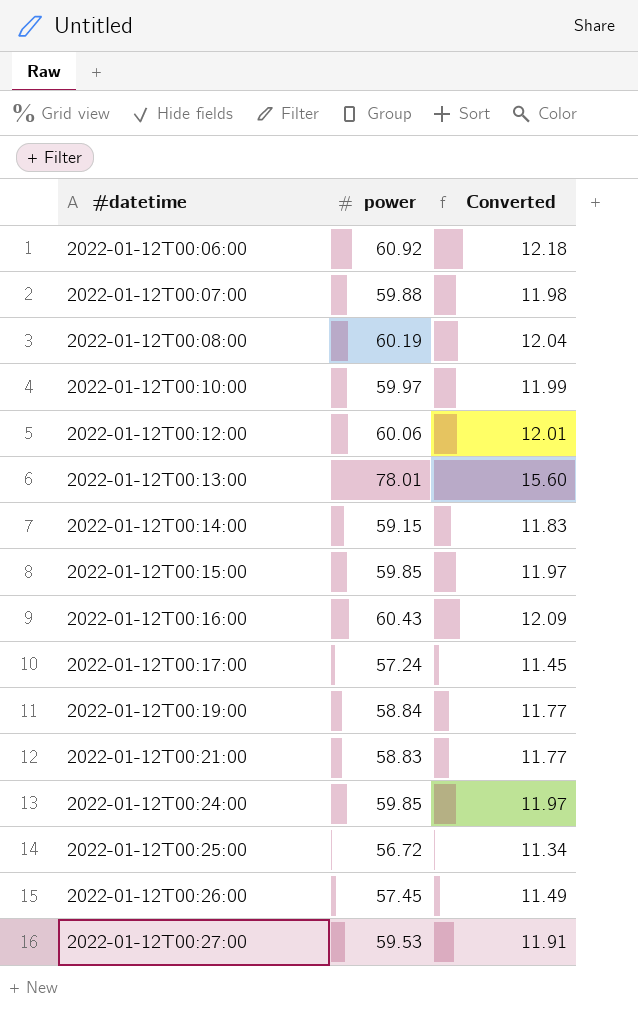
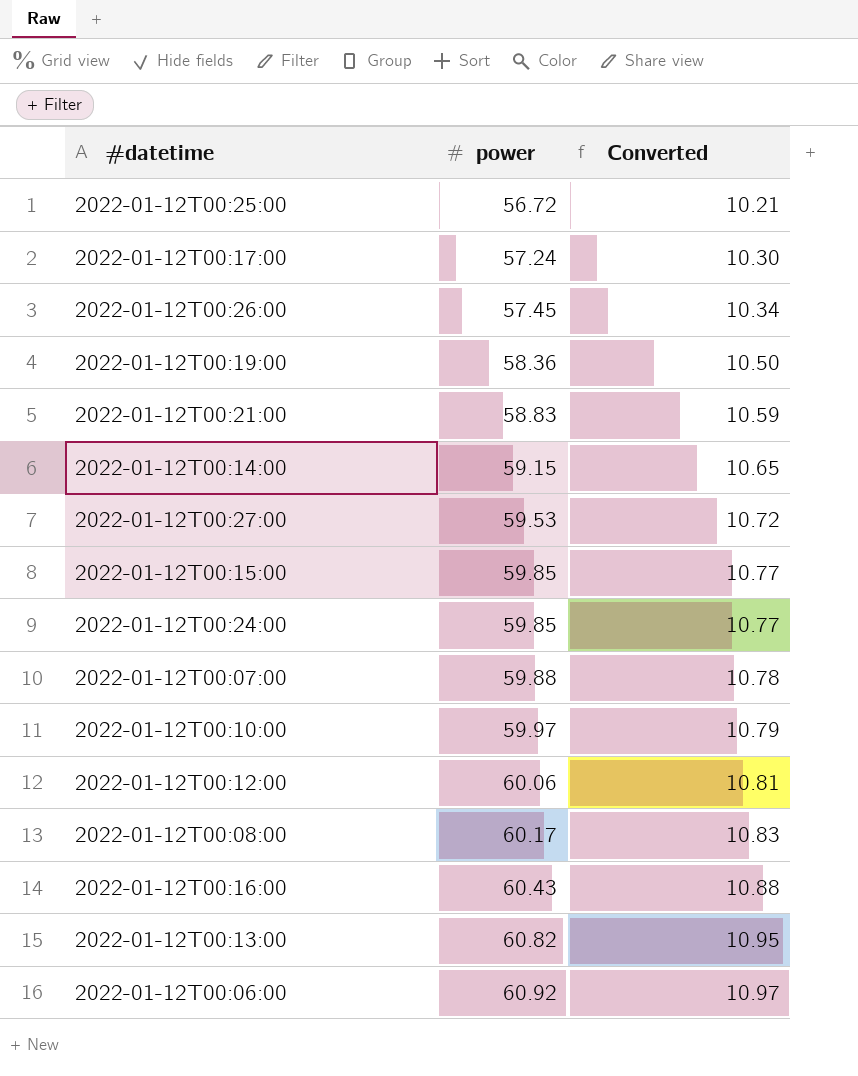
row order: #datetime ascending -> power ascending
column Converted | formula: [power] * 0.2 -> [power] * 0.18
2022-01-12T00:19:00 | power: 58.84 -> 58.36
2022-01-12T00:08:00 | power: 60.19 -> 60.17
2022-01-12T00:13:00 | power: 78.01 -> 60.82

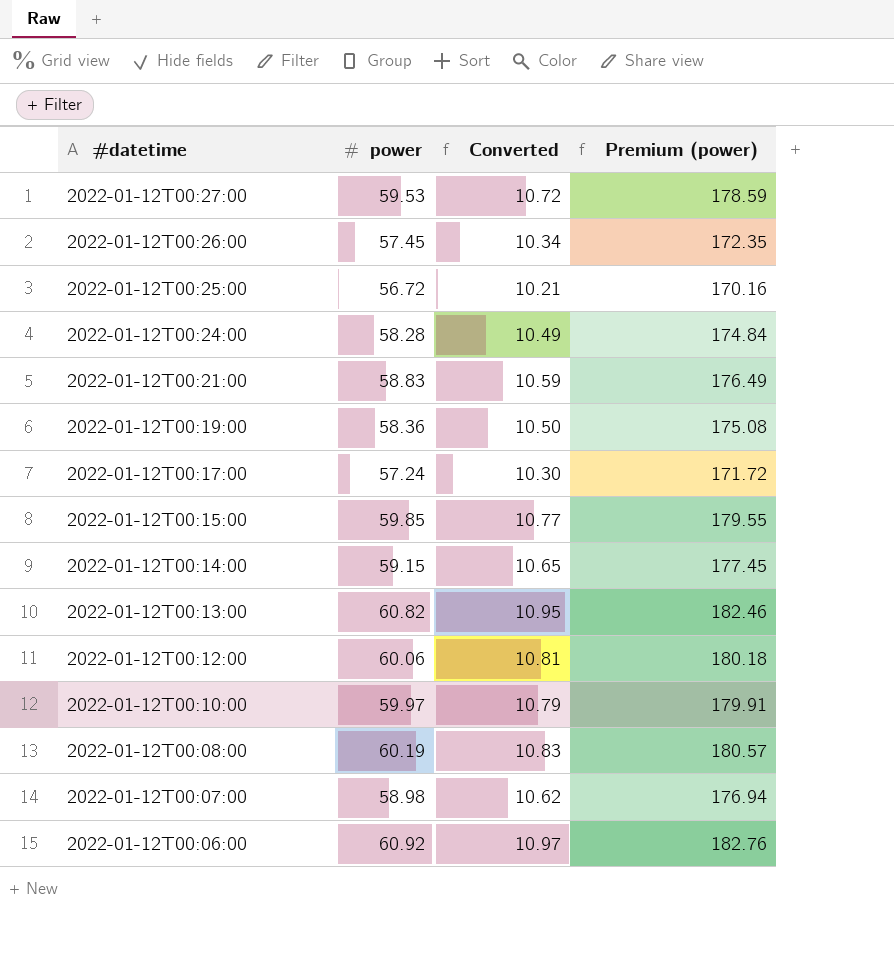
row order: power ascending -> #datetime descending
column Premium (power) | formula: none -> [power] * 3
row 2022-01-12T00:16:00: 60.43 | 10.88 -> none
2022-01-12T00:24:00 | power: 59.85 -> 58.28
2022-01-12T00:24:00 | Converted: 10.77 -> 10.49
2022-01-12T00:08:00 | power: 60.17 -> 60.19
2022-01-12T00:07:00 | power: 59.88 -> 58.98
2022-01-12T00:07:00 | Converted: 10.78 -> 10.62

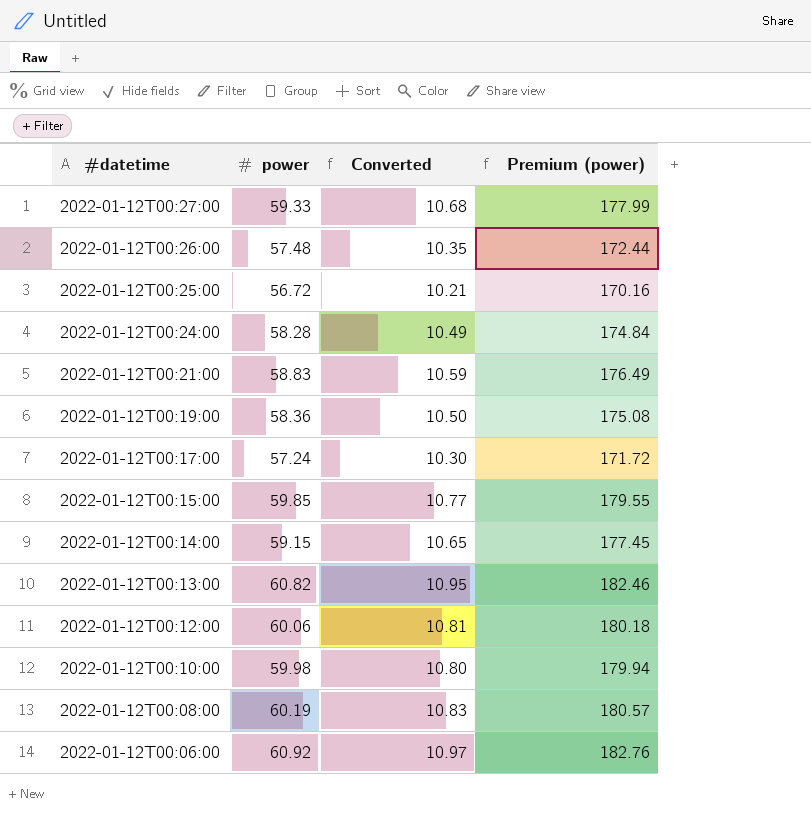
row 2022-01-12T00:07:00: 58.98 | 10.62 | 176.94 -> none
2022-01-12T00:27:00 | power: 59.53 -> 59.33
2022-01-12T00:27:00 | Converted: 10.72 -> 10.68
2022-01-12T00:27:00 | Premium (power): 178.59 -> 177.99
2022-01-12T00:26:00 | power: 57.45 -> 57.48
2022-01-12T00:26:00 | Converted: 10.34 -> 10.35
2022-01-12T00:26:00 | Premium (power): 172.35 -> 172.44
2022-01-12T00:10:00 | power: 59.97 -> 59.98
2022-01-12T00:10:00 | Converted: 10.79 -> 10.80
2022-01-12T00:10:00 | Premium (power): 179.91 -> 179.94

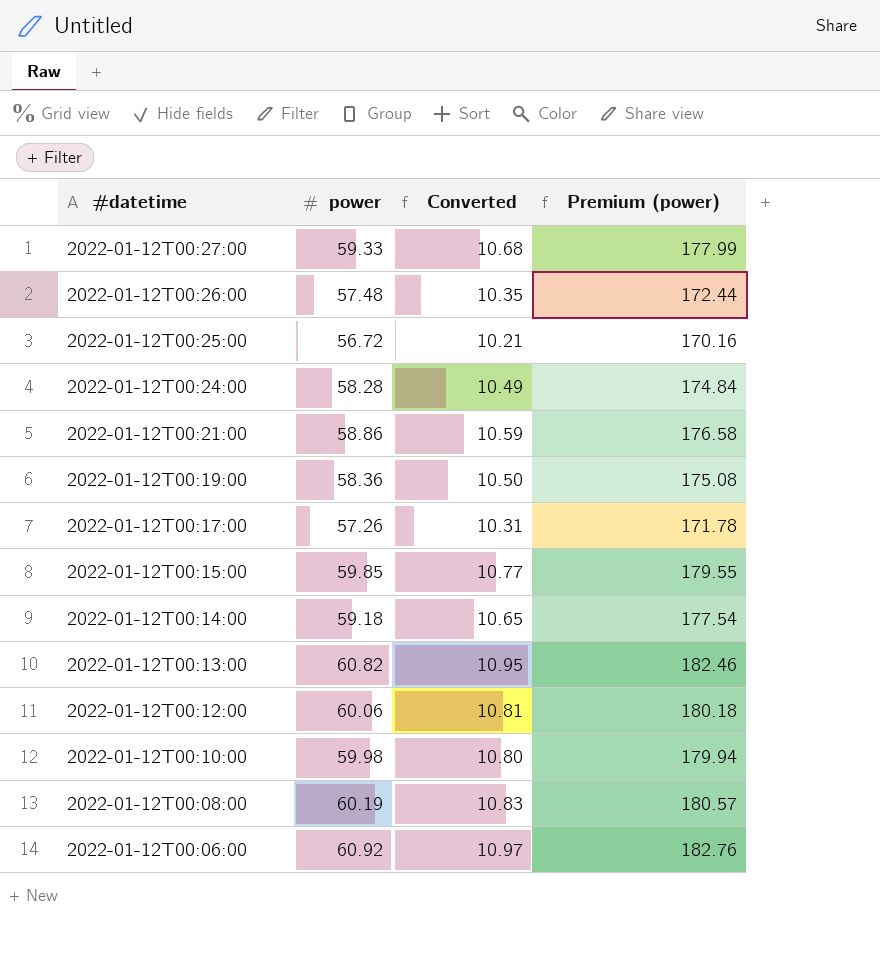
2022-01-12T00:21:00 | power: 58.83 -> 58.86
2022-01-12T00:21:00 | Premium (power): 176.49 -> 176.58
2022-01-12T00:17:00 | power: 57.24 -> 57.26
2022-01-12T00:17:00 | Converted: 10.30 -> 10.31
2022-01-12T00:17:00 | Premium (power): 171.72 -> 171.78
2022-01-12T00:14:00 | power: 59.15 -> 59.18
2022-01-12T00:14:00 | Premium (power): 177.45 -> 177.54

